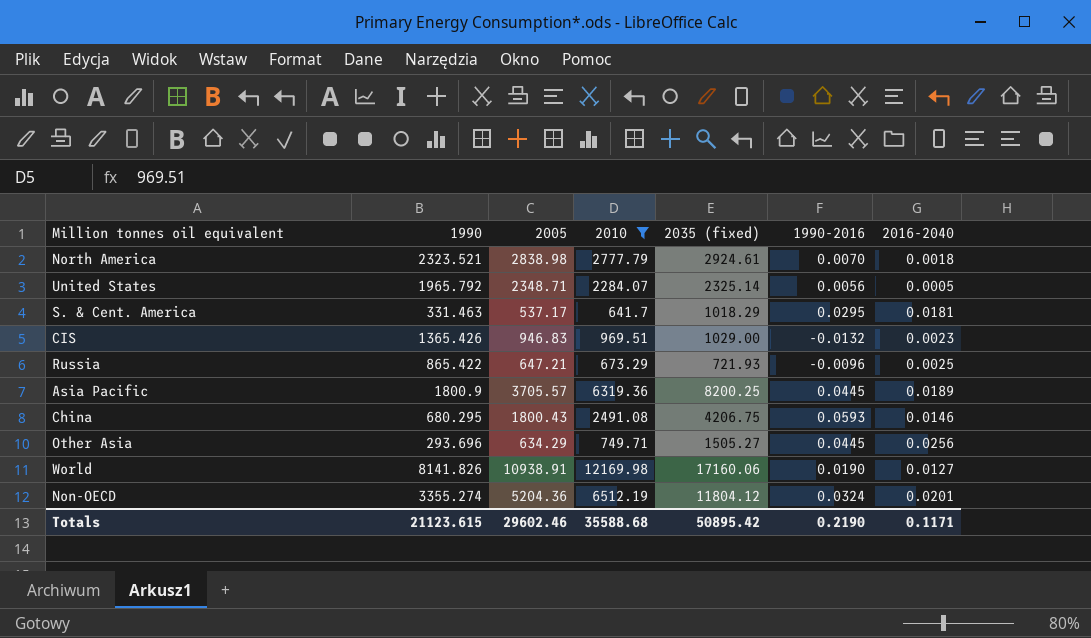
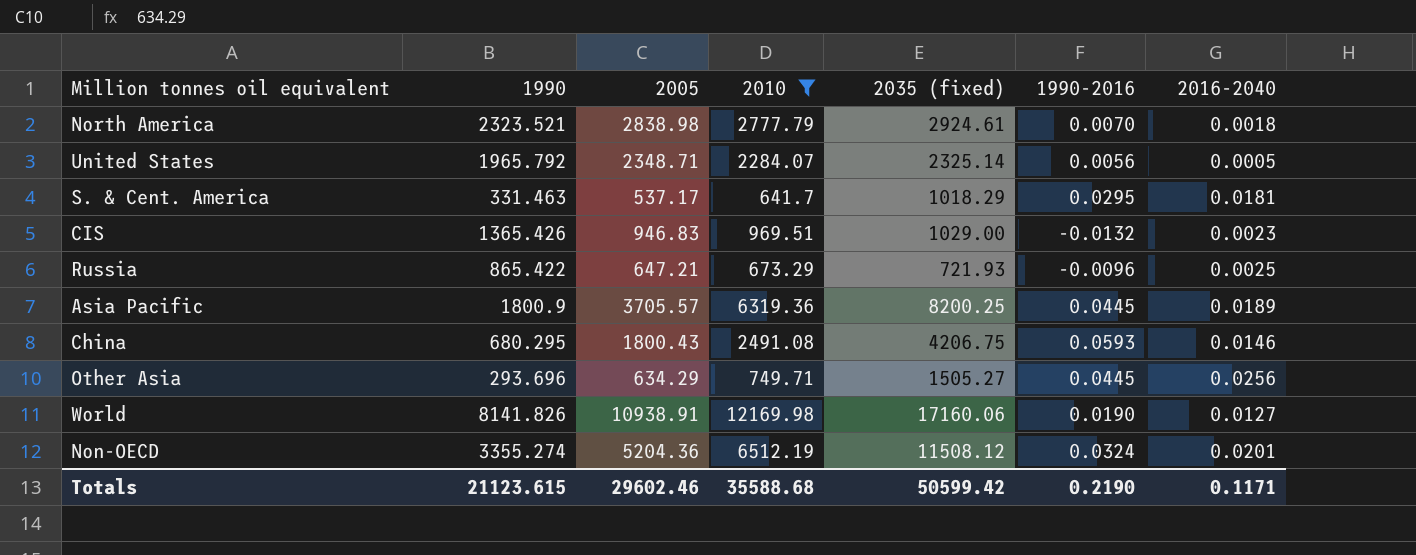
Non-OECD | 2035 (fixed): 11804.12 -> 11508.12
Totals | 2035 (fixed): 50895.42 -> 50599.42

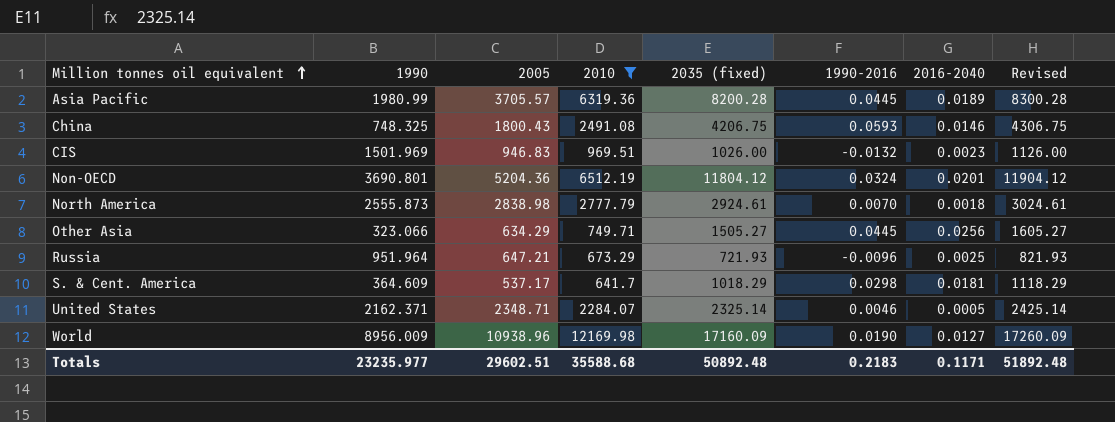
row order: none -> Million tonnes oil equivalent ascending
column Revised | formula: none -> [2035 (fixed)] + 100
Asia Pacific | 1990: 1800.9 -> 1980.99
Asia Pacific | 2035 (fixed): 8200.25 -> 8200.28
China | 1990: 680.295 -> 748.325
CIS | 1990: 1365.426 -> 1501.969
CIS | 2035 (fixed): 1029.00 -> 1026.00
Non-OECD | 1990: 3355.274 -> 3690.801
Non-OECD | 2035 (fixed): 11508.12 -> 11804.12
North America | 1990: 2323.521 -> 2555.873
Other Asia | 1990: 293.696 -> 323.066
Russia | 1990: 865.422 -> 951.964
S. & Cent. America | 1990: 331.463 -> 364.609
S. & Cent. America | 1990-2016: 0.0295 -> 0.0298
United States | 1990: 1965.792 -> 2162.371
United States | 1990-2016: 0.0056 -> 0.0046
World | 1990: 8141.826 -> 8956.009
World | 2005: 10938.91 -> 10938.96
World | 2035 (fixed): 17160.06 -> 17160.09
Totals | 1990: 21123.615 -> 23235.977
Totals | 2005: 29602.46 -> 29602.51
Totals | 2035 (fixed): 50599.42 -> 50892.48
Totals | 1990-2016: 0.2190 -> 0.2183

